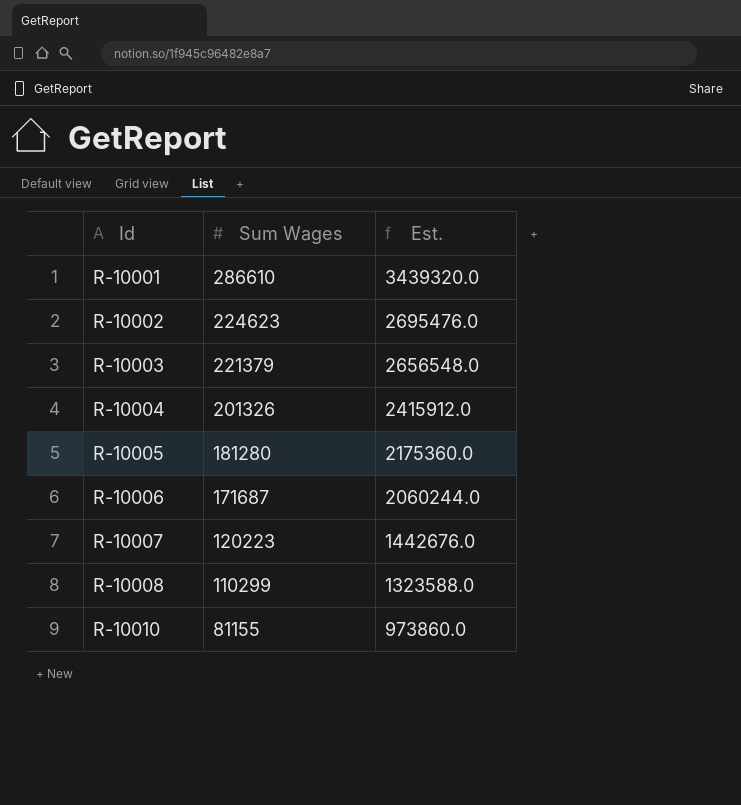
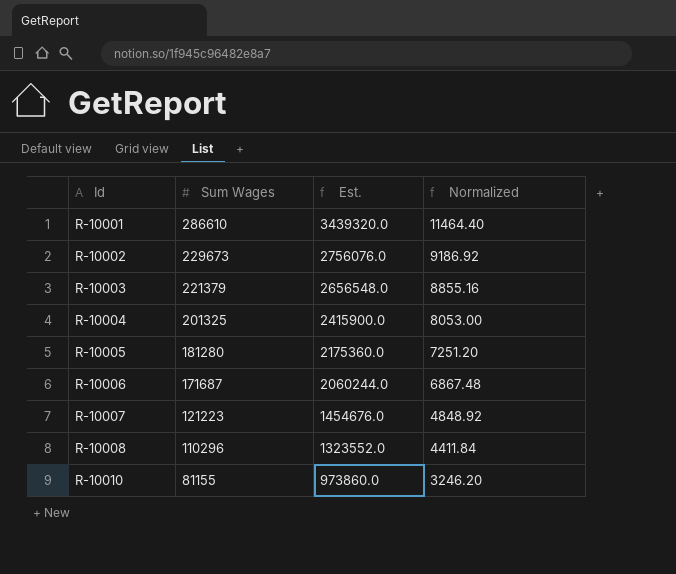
column Normalized | formula: none -> [Sum Wages] * 0.04
R-10002 | Sum Wages: 224623 -> 229673
R-10002 | Est.: 2695476.0 -> 2756076.0
R-10004 | Sum Wages: 201326 -> 201325
R-10004 | Est.: 2415912.0 -> 2415900.0
R-10007 | Sum Wages: 120223 -> 121223
R-10007 | Est.: 1442676.0 -> 1454676.0
R-10008 | Sum Wages: 110299 -> 110296
R-10008 | Est.: 1323588.0 -> 1323552.0

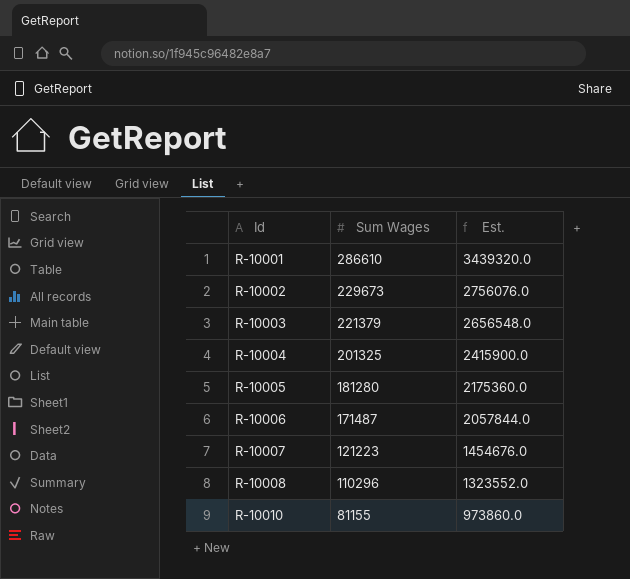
column Normalized | formula: [Sum Wages] * 0.04 -> none
R-10006 | Sum Wages: 171687 -> 171487
R-10006 | Est.: 2060244.0 -> 2057844.0

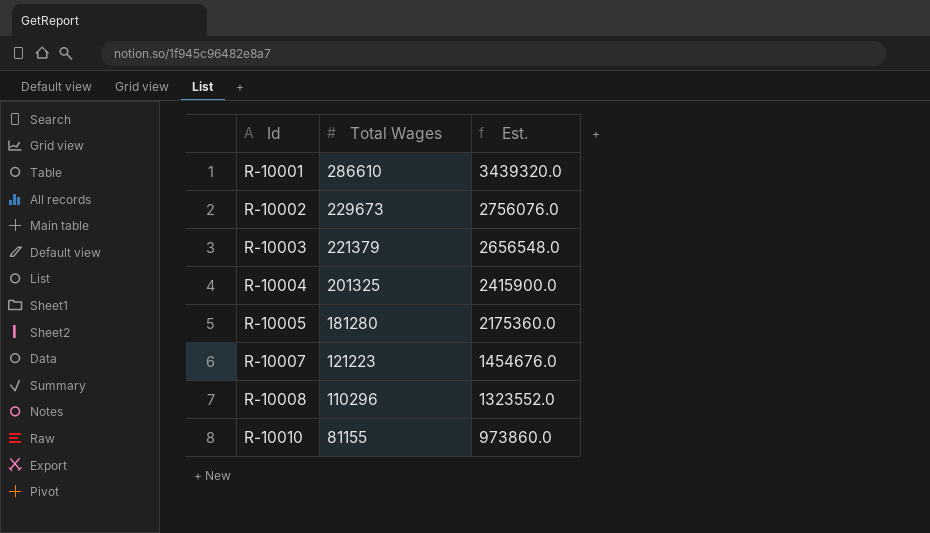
column name: Sum Wages -> Total Wages
row R-10006: 171487 | 2057844.0 -> none

